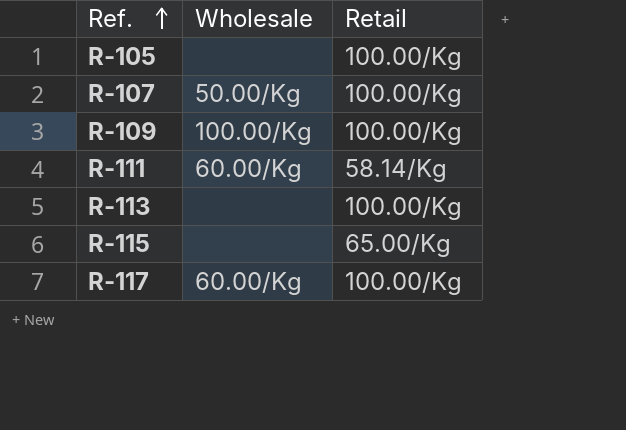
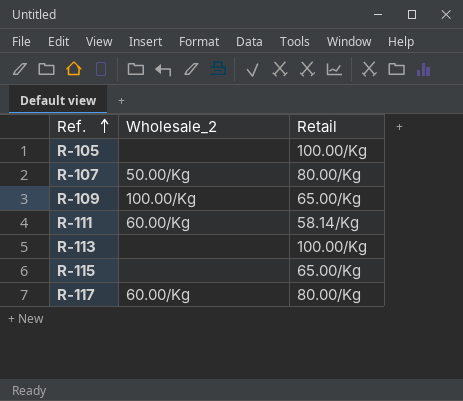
column name: Wholesale -> Wholesale_2
R-107 | Retail: 100.00/Kg -> 80.00/Kg
R-109 | Retail: 100.00/Kg -> 65.00/Kg
R-117 | Retail: 100.00/Kg -> 80.00/Kg

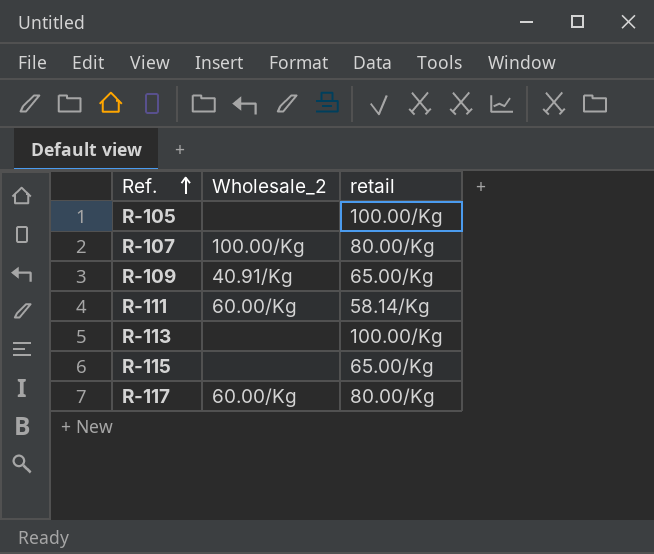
column name: Retail -> retail
R-107 | Wholesale_2: 50.00/Kg -> 100.00/Kg
R-109 | Wholesale_2: 100.00/Kg -> 40.91/Kg

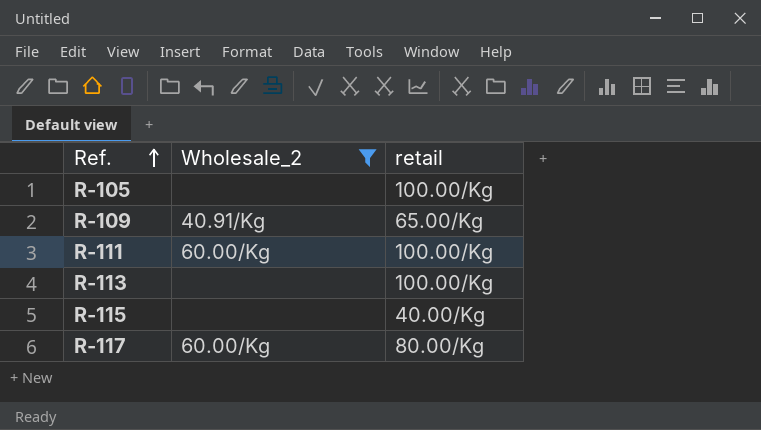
filter: none -> Wholesale_2 != 100.00/Kg
R-111 | retail: 58.14/Kg -> 100.00/Kg
R-115 | retail: 65.00/Kg -> 40.00/Kg

